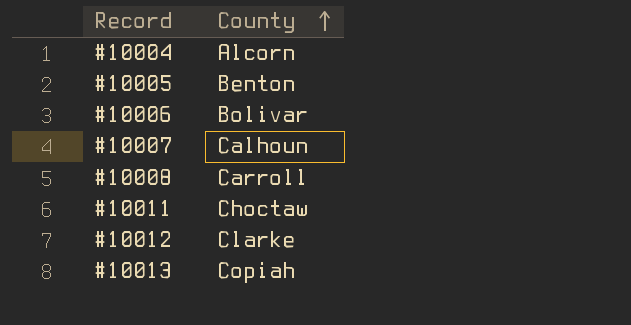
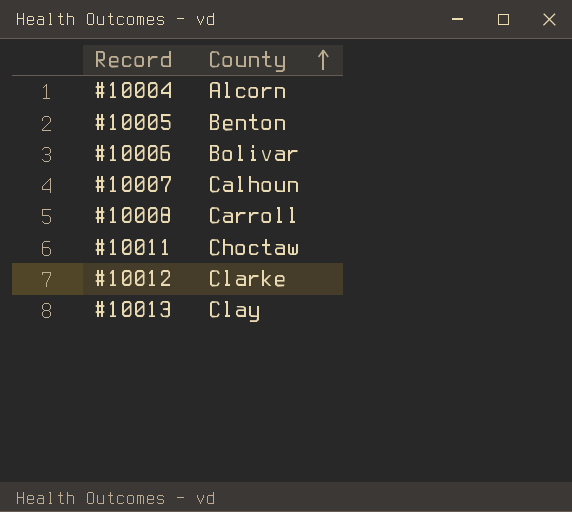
#10013 | County: Copiah -> Clay

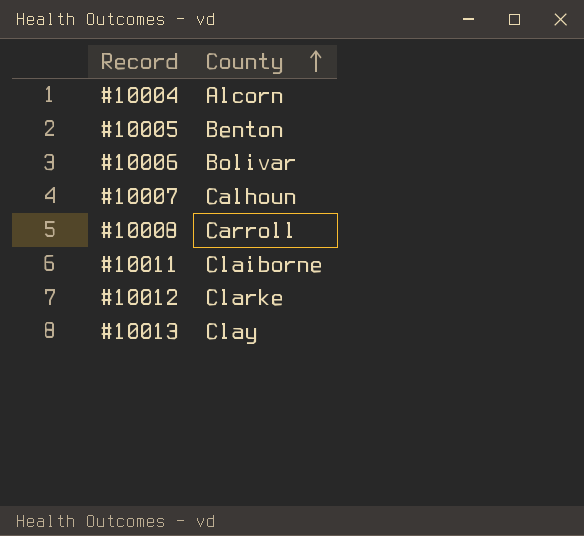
#10011 | County: Choctaw -> Claiborne

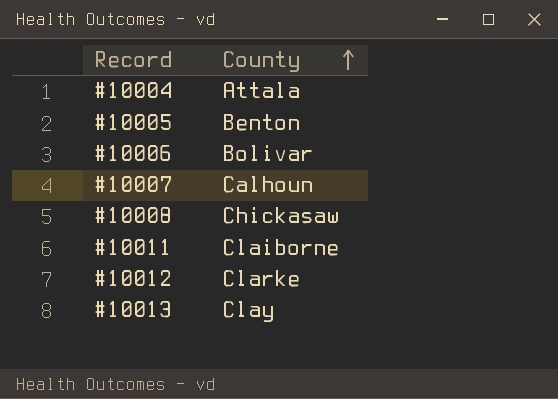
#10004 | County: Alcorn -> Attala
#10008 | County: Carroll -> Chickasaw

